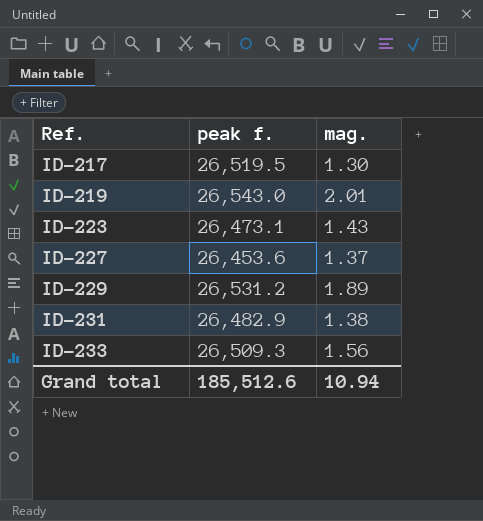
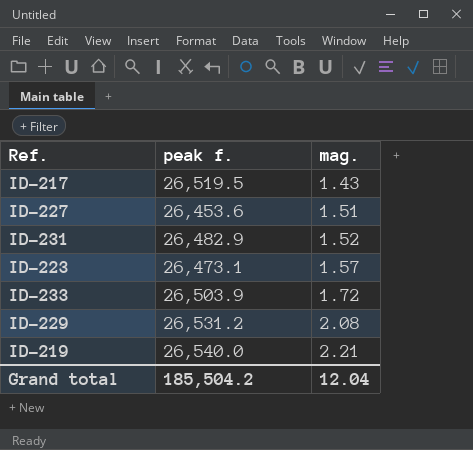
row order: Ref. ascending -> mag. ascending
ID-217 | mag.: 1.30 -> 1.43
ID-227 | mag.: 1.37 -> 1.51
ID-231 | mag.: 1.38 -> 1.52
ID-223 | mag.: 1.43 -> 1.57
ID-233 | peak f.: 26,509.3 -> 26,503.9
ID-233 | mag.: 1.56 -> 1.72
ID-229 | mag.: 1.89 -> 2.08
ID-219 | peak f.: 26,543.0 -> 26,540.0
ID-219 | mag.: 2.01 -> 2.21
Grand total | peak f.: 185,512.6 -> 185,504.2
Grand total | mag.: 10.94 -> 12.04

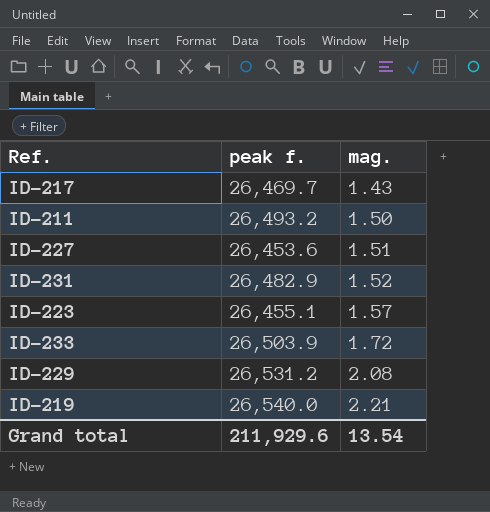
ID-217 | peak f.: 26,519.5 -> 26,469.7
row ID-211: none -> 26,493.2 | 1.50
ID-223 | peak f.: 26,473.1 -> 26,455.1
Grand total | peak f.: 185,504.2 -> 211,929.6
Grand total | mag.: 12.04 -> 13.54

